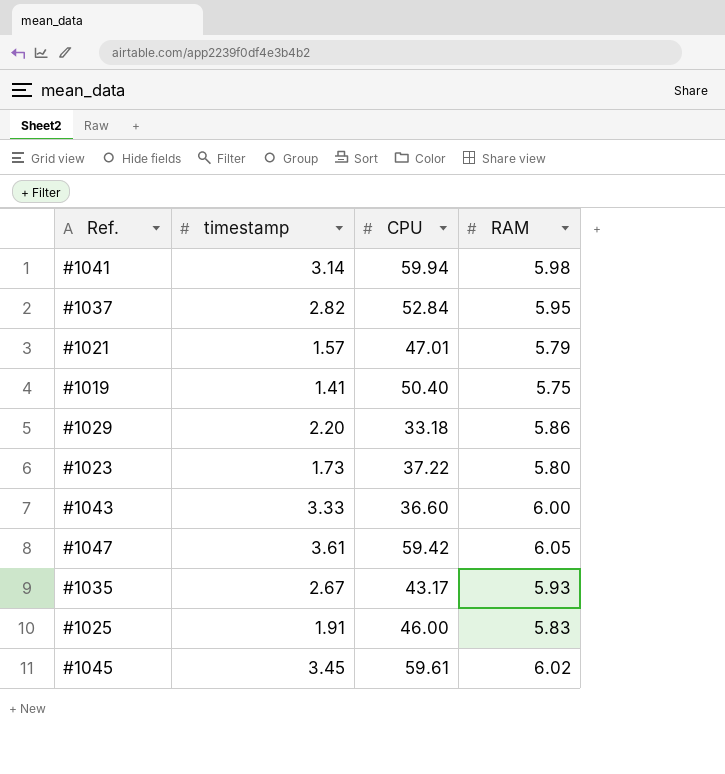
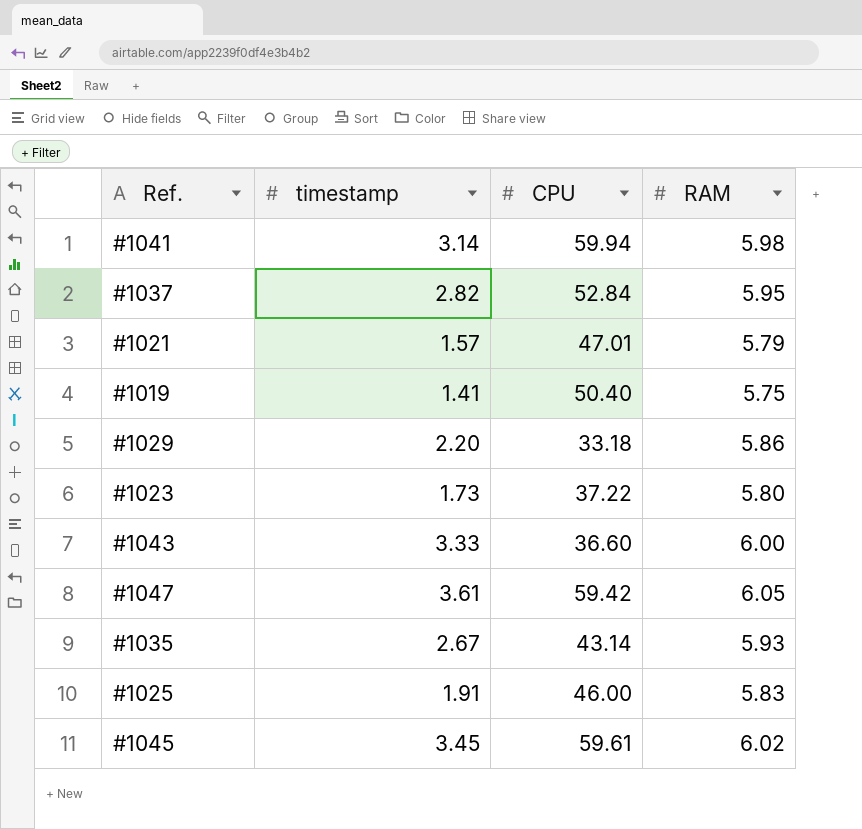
#1035 | CPU: 43.17 -> 43.14

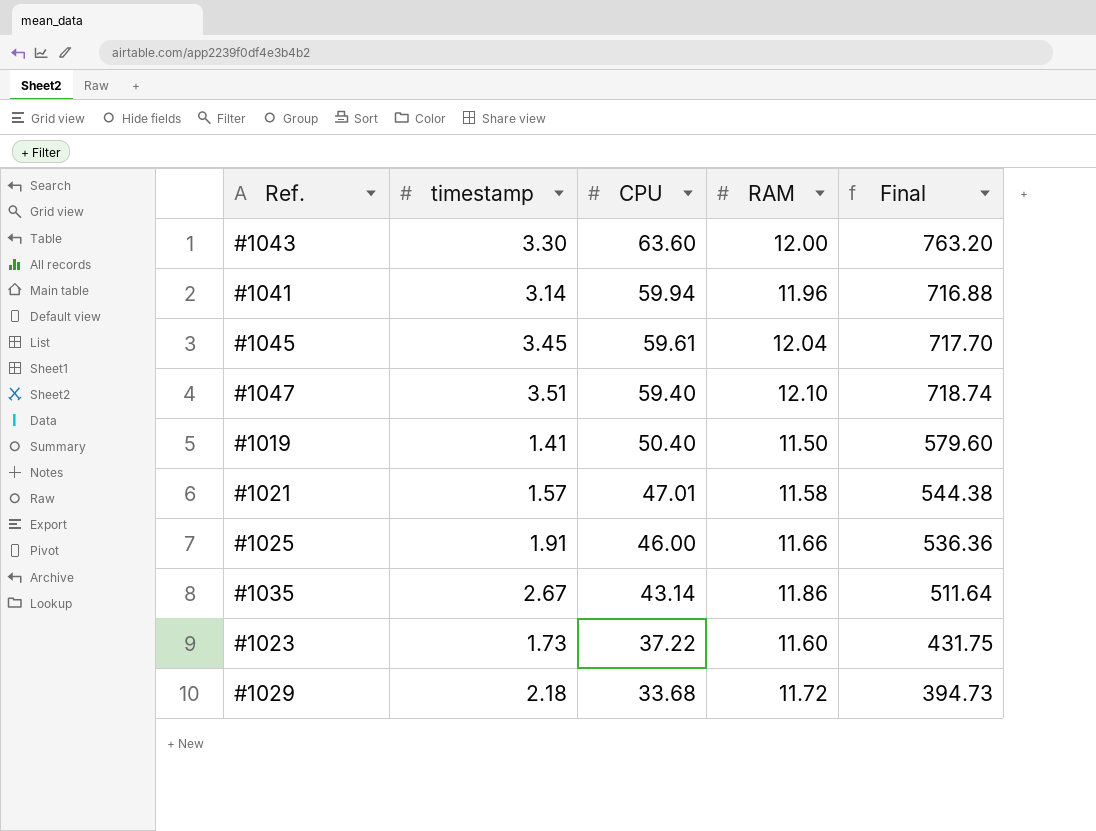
row order: none -> CPU descending
column Final | formula: none -> [CPU] * [RAM]
row #1037: 2.82 | 52.84 | 5.95 -> none
#1043 | timestamp: 3.33 -> 3.30
#1043 | CPU: 36.60 -> 63.60
#1043 | RAM: 6.00 -> 12.00
#1041 | RAM: 5.98 -> 11.96
#1045 | RAM: 6.02 -> 12.04
#1047 | timestamp: 3.61 -> 3.51
#1047 | CPU: 59.42 -> 59.40
#1047 | RAM: 6.05 -> 12.10
#1019 | RAM: 5.75 -> 11.50
#1021 | RAM: 5.79 -> 11.58
#1025 | RAM: 5.83 -> 11.66
#1035 | RAM: 5.93 -> 11.86
#1023 | RAM: 5.80 -> 11.60
#1029 | timestamp: 2.20 -> 2.18
#1029 | CPU: 33.18 -> 33.68
#1029 | RAM: 5.86 -> 11.72

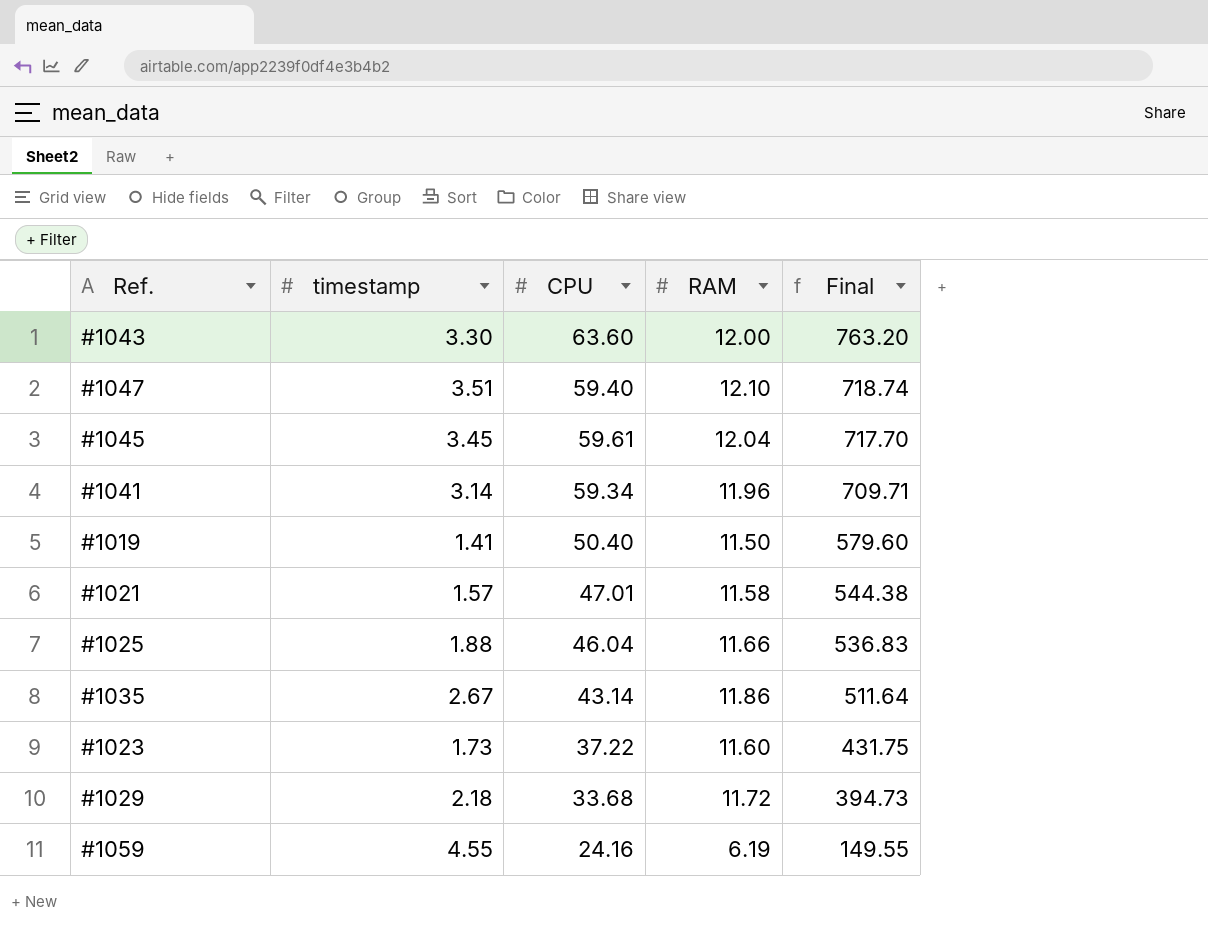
row order: CPU descending -> Final descending
#1041 | CPU: 59.94 -> 59.34
#1041 | Final: 716.88 -> 709.71
#1025 | timestamp: 1.91 -> 1.88
#1025 | CPU: 46.00 -> 46.04
#1025 | Final: 536.36 -> 536.83
row #1059: none -> 4.55 | 24.16 | 6.19 | 149.55

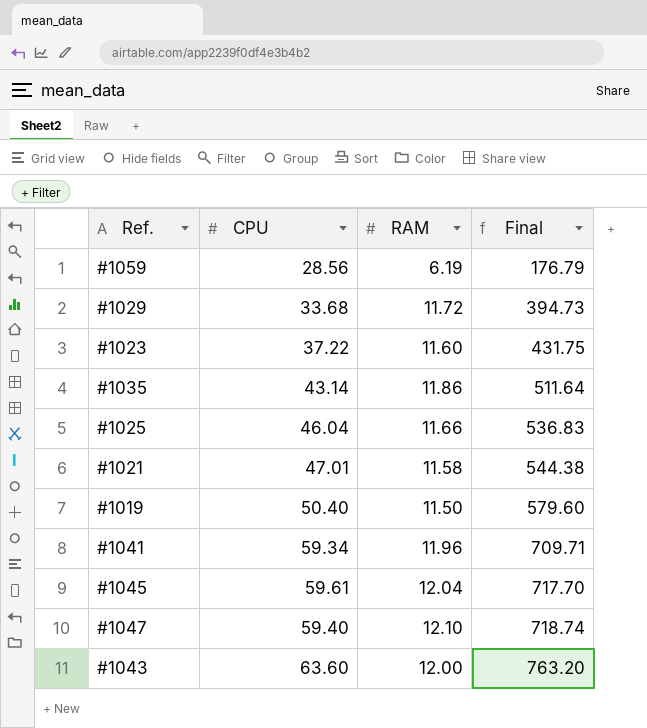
row order: Final descending -> Final ascending
column timestamp | position: 2 -> none
#1059 | CPU: 24.16 -> 28.56
#1059 | Final: 149.55 -> 176.79

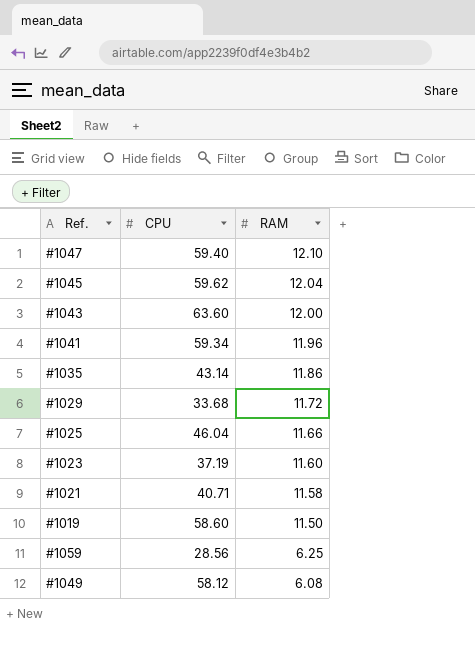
row order: Final ascending -> RAM descending
column Final | formula: [CPU] * [RAM] -> none
#1045 | CPU: 59.61 -> 59.62
#1023 | CPU: 37.22 -> 37.19
#1021 | CPU: 47.01 -> 40.71
#1019 | CPU: 50.40 -> 58.60
#1059 | RAM: 6.19 -> 6.25
row #1049: none -> 58.12 | 6.08

